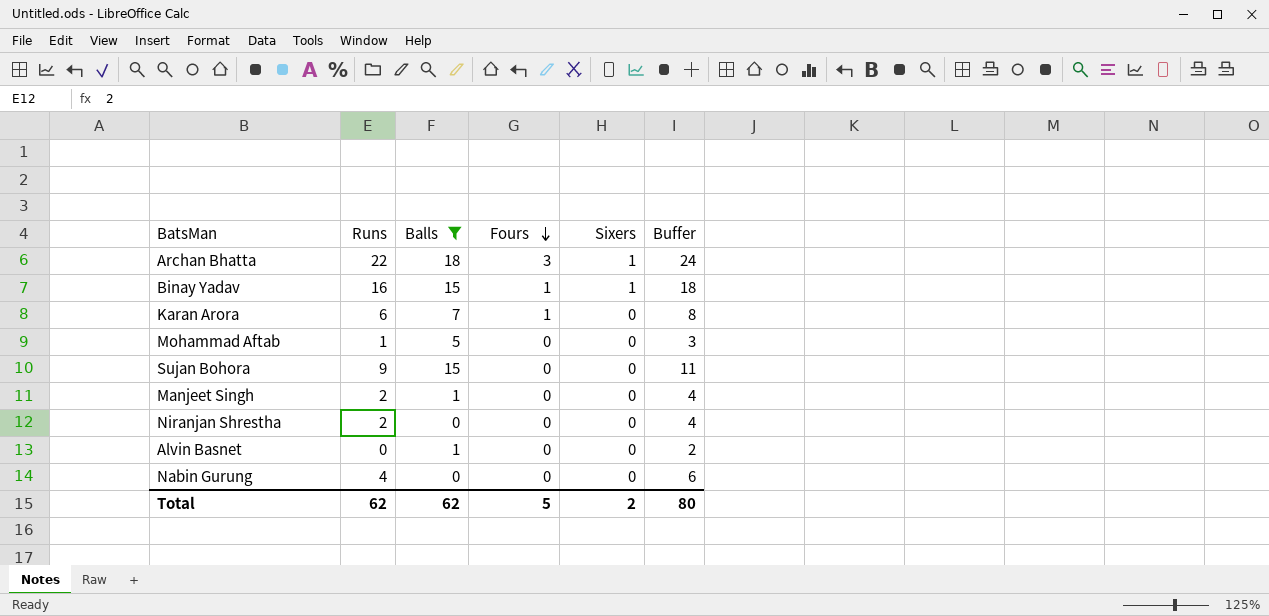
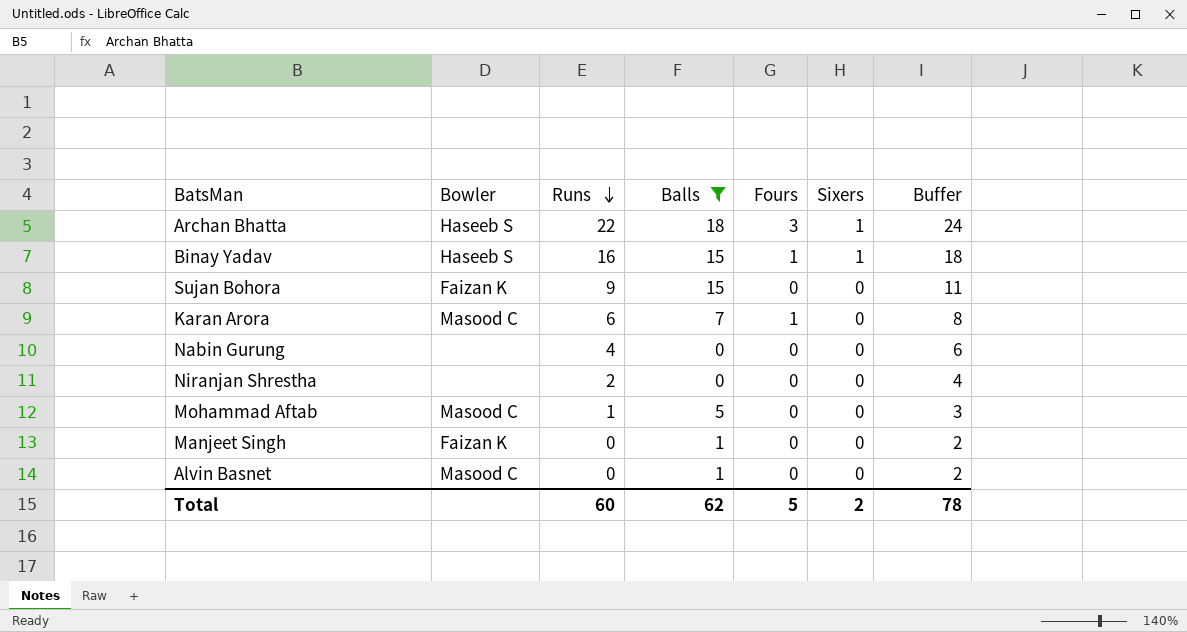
row order: Fours descending -> Runs descending
column Bowler | position: none -> 2
Manjeet Singh | Runs: 2 -> 0
Manjeet Singh | Buffer: 4 -> 2
Total | Runs: 62 -> 60
Total | Buffer: 80 -> 78

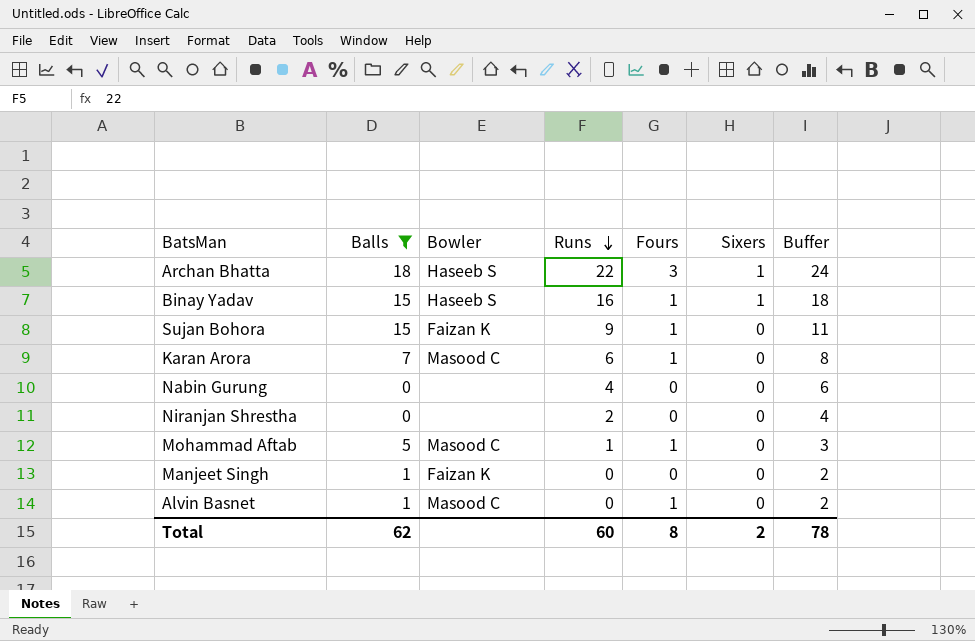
column Balls | position: 4 -> 2
Sujan Bohora | Fours: 0 -> 1
Mohammad Aftab | Fours: 0 -> 1
Alvin Basnet | Fours: 0 -> 1
Total | Fours: 5 -> 8

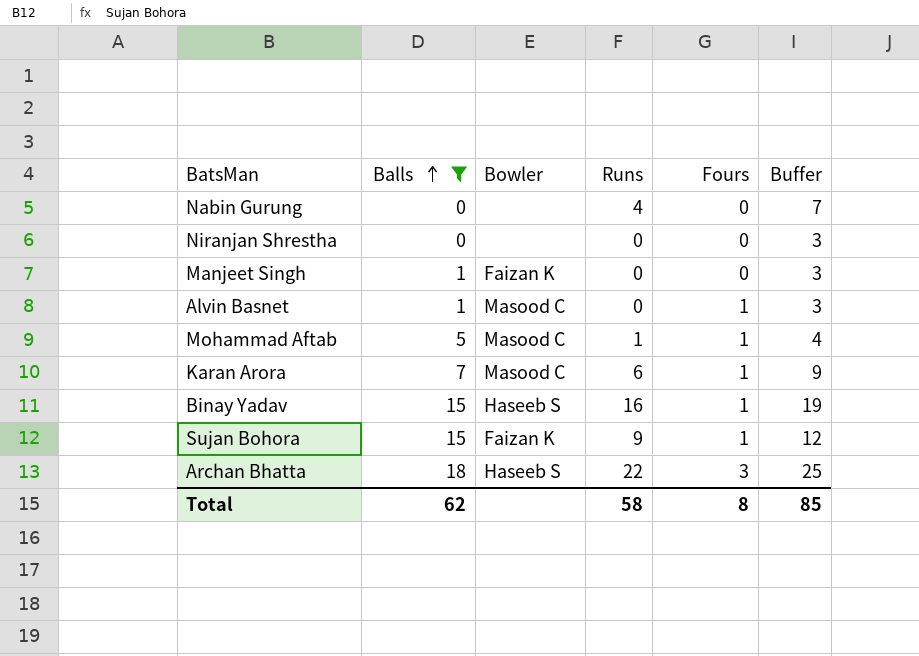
row order: Runs descending -> Balls ascending
column Sixers | position: 6 -> none
column Buffer | formula: [Runs] + 2 -> [Runs] + 3
Niranjan Shrestha | Runs: 2 -> 0
Total | Runs: 60 -> 58
Total | Buffer: 78 -> 85

